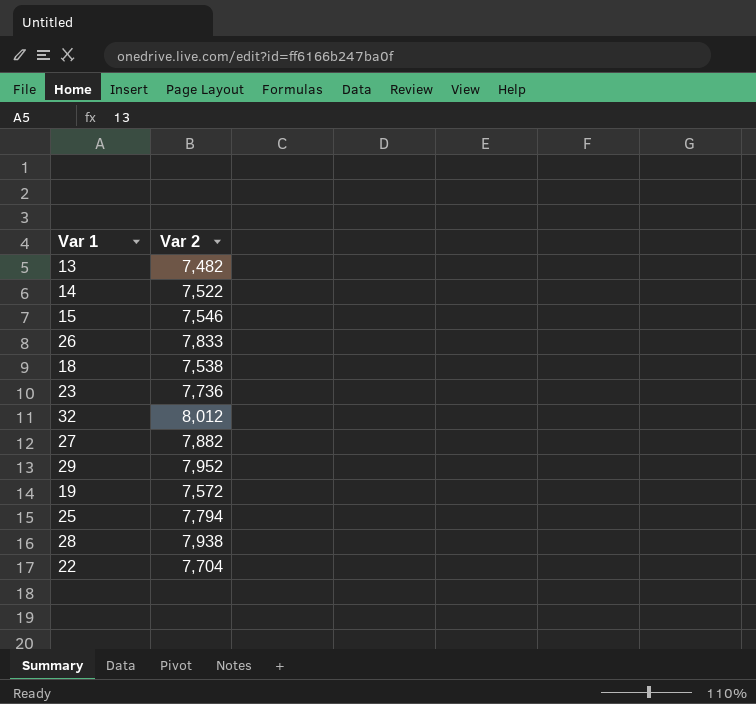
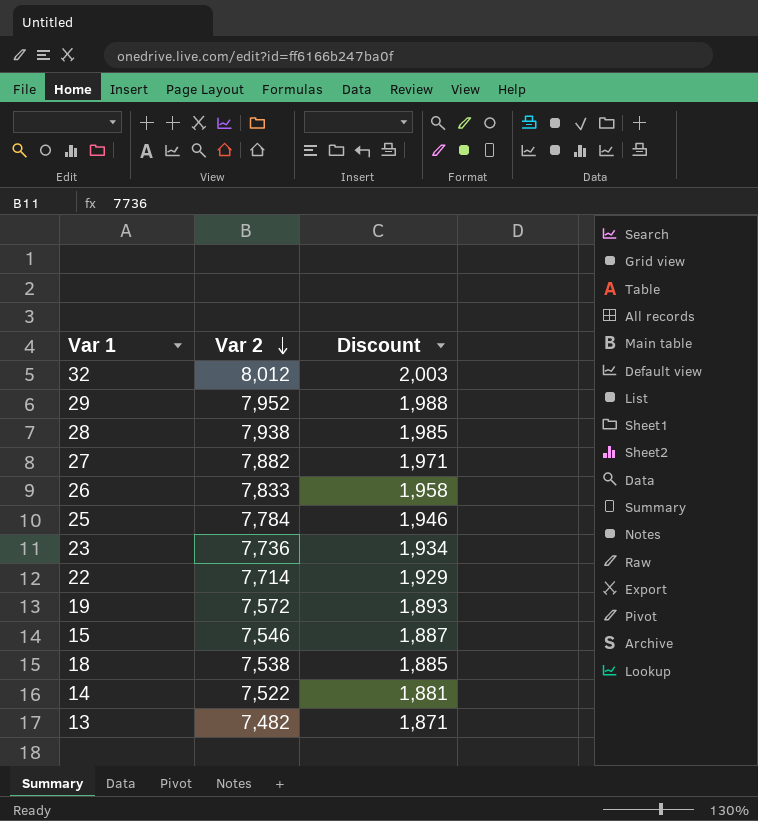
row order: none -> Var 2 descending
column Discount | formula: none -> [Var 2] * 0.25
25 | Var 2: 7,794 -> 7,784
22 | Var 2: 7,704 -> 7,714

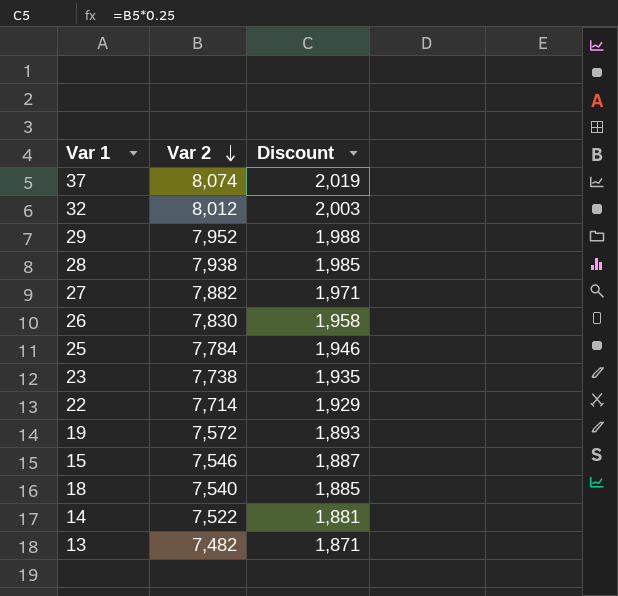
row 37: none -> 8,074 | 2,019
26 | Var 2: 7,833 -> 7,830
23 | Var 2: 7,736 -> 7,738
23 | Discount: 1,934 -> 1,935
18 | Var 2: 7,538 -> 7,540

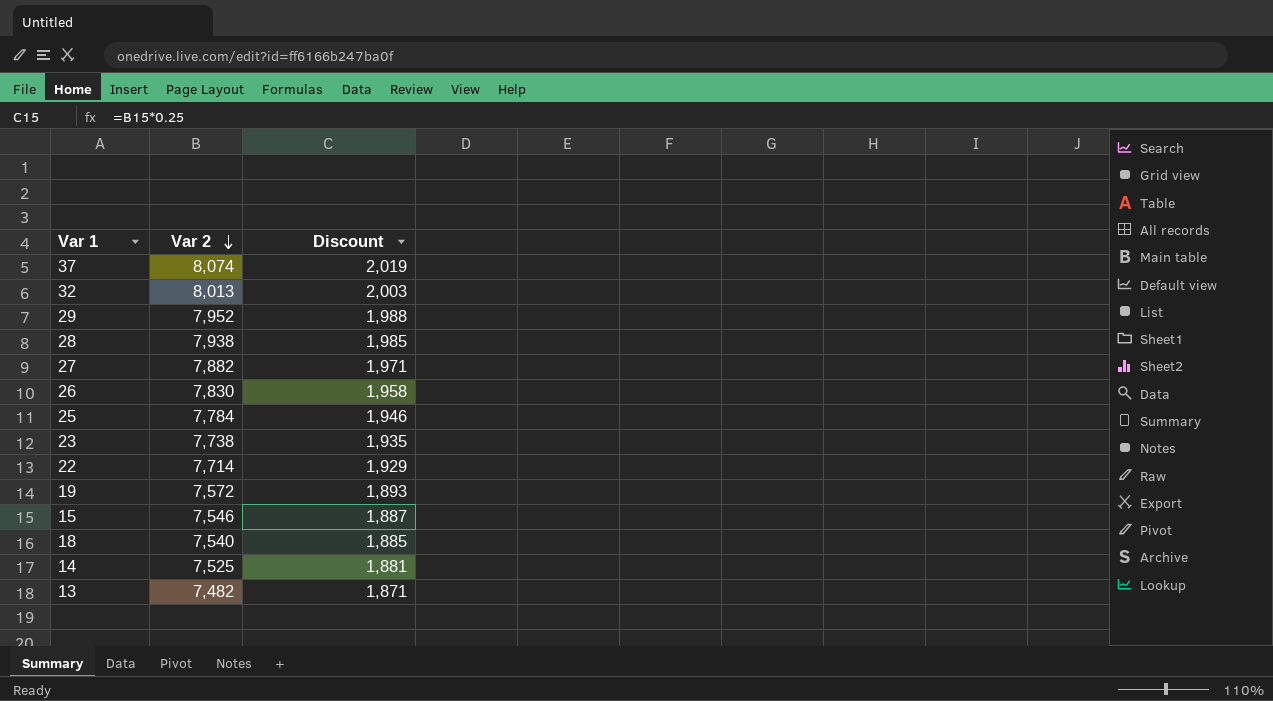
32 | Var 2: 8,012 -> 8,013
14 | Var 2: 7,522 -> 7,525

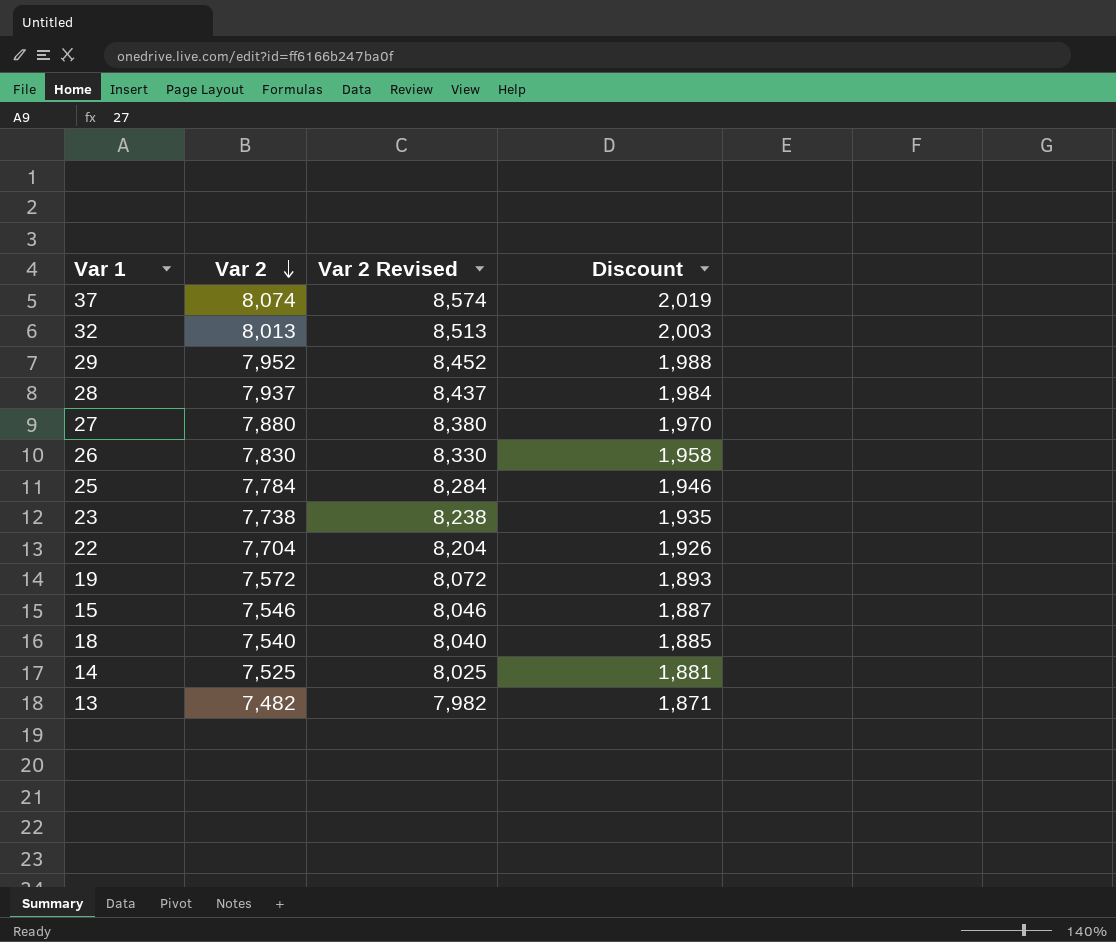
column Var 2 Revised | formula: none -> [Var 2] + 500
28 | Var 2: 7,938 -> 7,937
28 | Discount: 1,985 -> 1,984
27 | Var 2: 7,882 -> 7,880
27 | Discount: 1,971 -> 1,970
22 | Var 2: 7,714 -> 7,704
22 | Discount: 1,929 -> 1,926

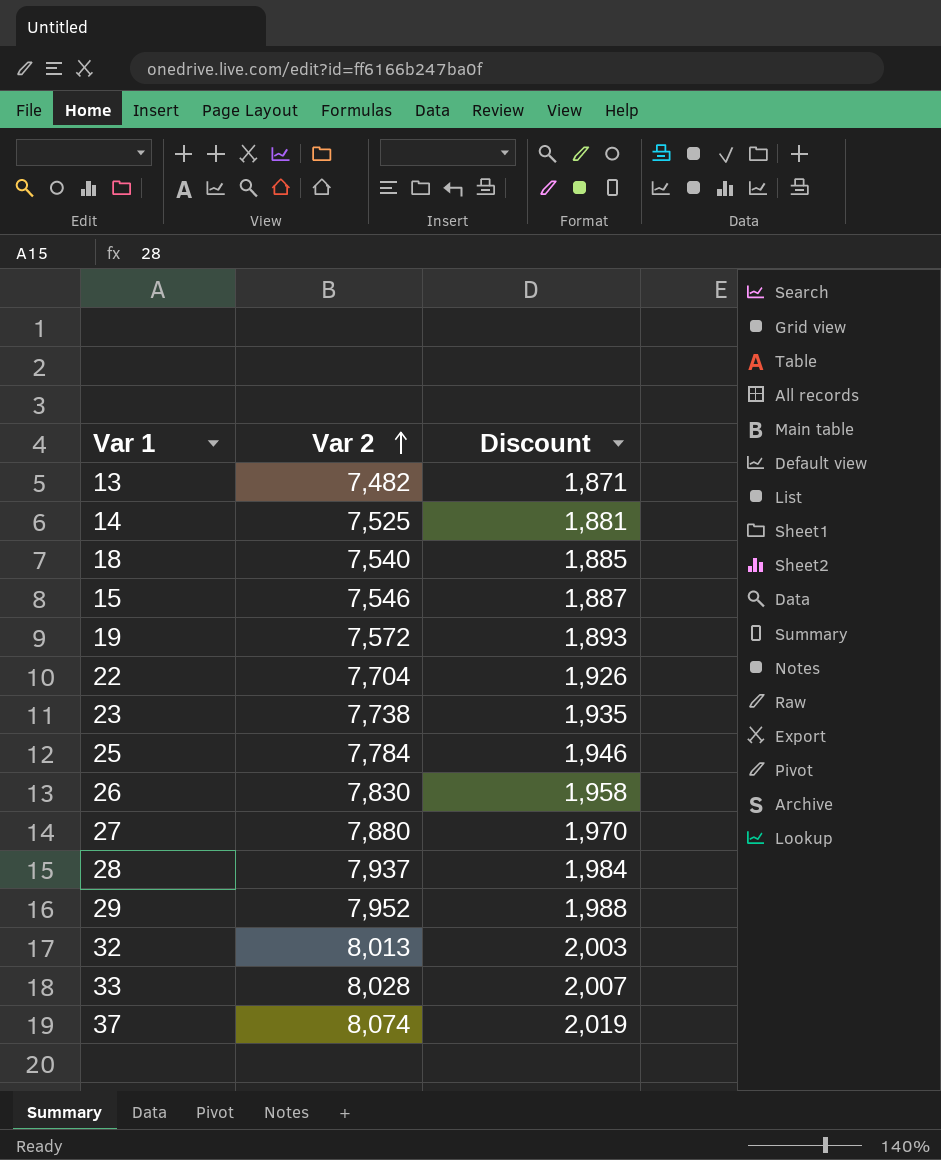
row order: Var 2 descending -> Var 2 ascending
column Var 2 Revised | formula: [Var 2] + 500 -> none
row 33: none -> 8,028 | 2,007

